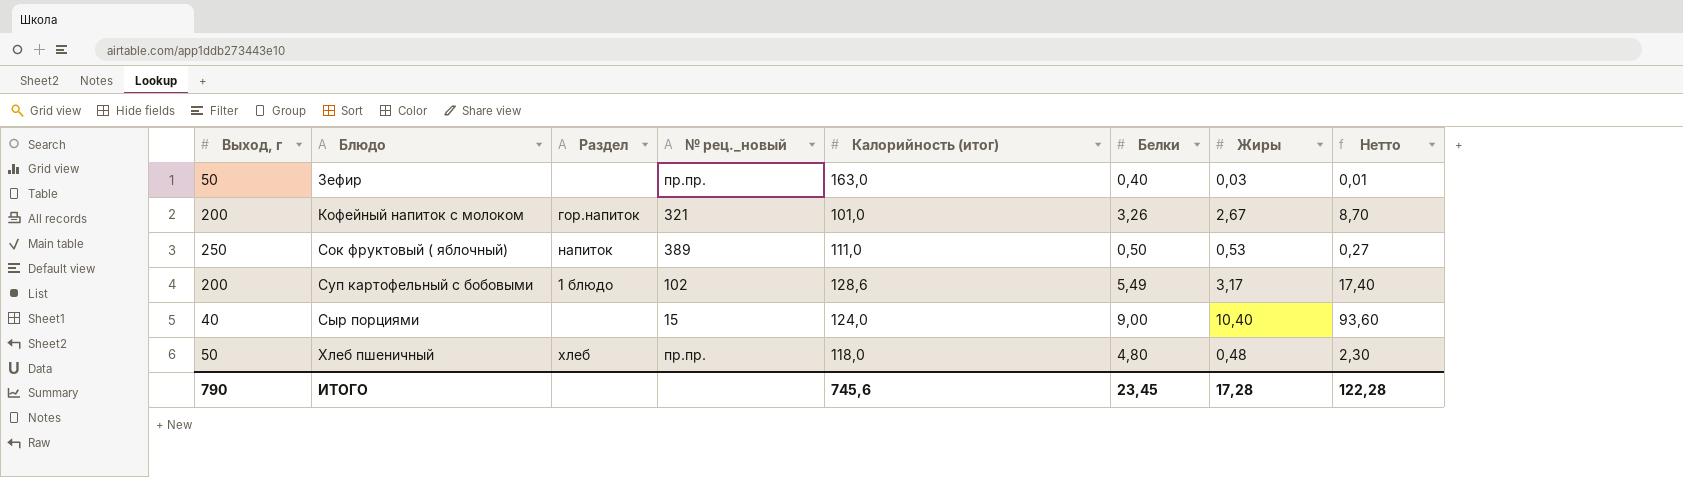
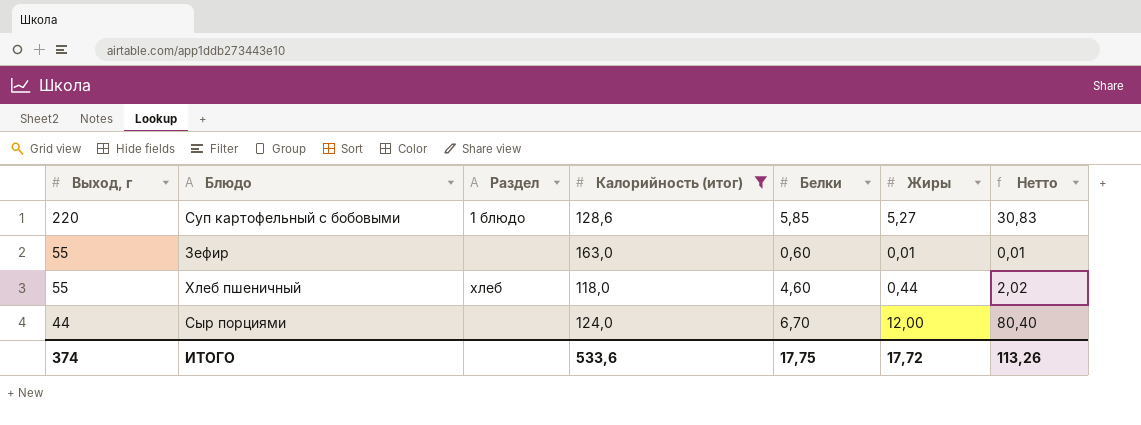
filter: none -> Калорийность (итог) >= 118,0
row order: Блюдо ascending -> Выход, г descending
column № рец._новый | position: 4 -> none
Суп картофельный с бобовыми | Выход, г: 200 -> 220
Суп картофельный с бобовыми | Белки: 5,49 -> 5,85
Суп картофельный с бобовыми | Жиры: 3,17 -> 5,27
Суп картофельный с бобовыми | Нетто: 17,40 -> 30,83
Зефир | Выход, г: 50 -> 55
Зефир | Белки: 0,40 -> 0,60
Зефир | Жиры: 0,03 -> 0,01
Хлеб пшеничный | Выход, г: 50 -> 55
Хлеб пшеничный | Белки: 4,80 -> 4,60
Хлеб пшеничный | Жиры: 0,48 -> 0,44
Хлеб пшеничный | Нетто: 2,30 -> 2,02
Сыр порциями | Выход, г: 40 -> 44
Сыр порциями | Белки: 9,00 -> 6,70
Сыр порциями | Жиры: 10,40 -> 12,00
Сыр порциями | Нетто: 93,60 -> 80,40
ИТОГО | Выход, г: 790 -> 374
ИТОГО | Калорийность (итог): 745,6 -> 533,6
ИТОГО | Белки: 23,45 -> 17,75
ИТОГО | Жиры: 17,28 -> 17,72
ИТОГО | Нетто: 122,28 -> 113,26

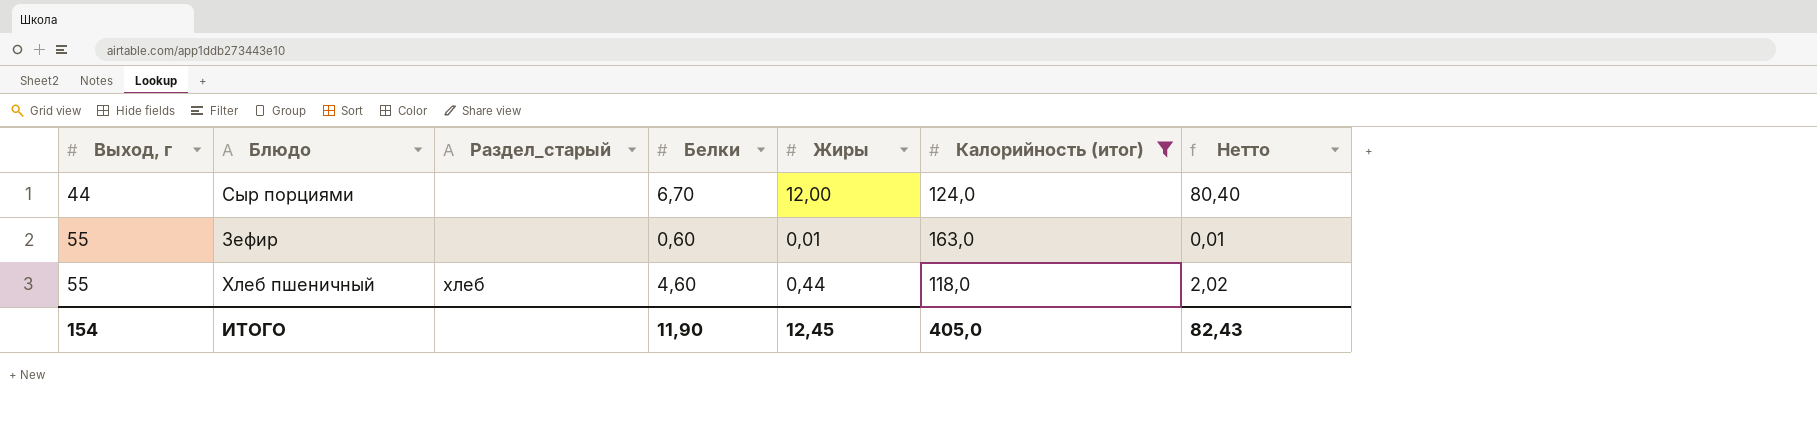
row order: Выход, г descending -> Выход, г ascending
column name: Раздел -> Раздел_старый
column Калорийность (итог) | position: 4 -> 6
row Суп картофельный с бобовыми: 220 | 1 блюдо | 128,6 | 5,85 | 5,27 | 30,83 -> none
ИТОГО | Выход, г: 374 -> 154
ИТОГО | Белки: 17,75 -> 11,90
ИТОГО | Жиры: 17,72 -> 12,45
ИТОГО | Калорийность (итог): 533,6 -> 405,0
ИТОГО | Нетто: 113,26 -> 82,43

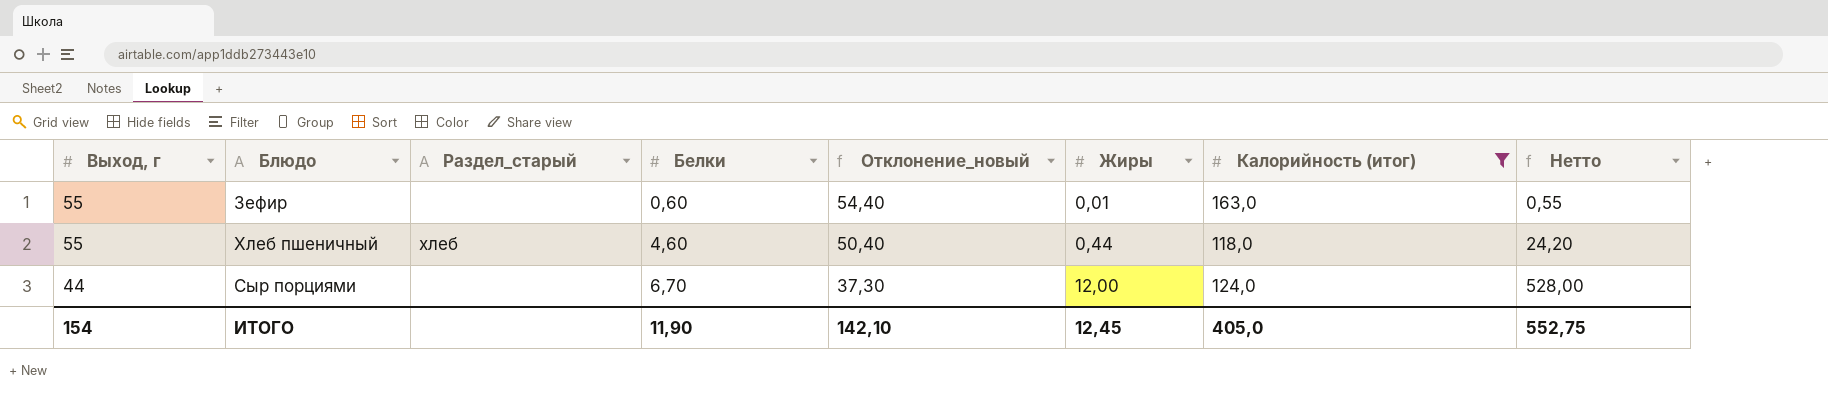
row order: Выход, г ascending -> Выход, г descending
column Отклонение_новый | formula: none -> [Выход, г] - [Белки]
column Нетто | formula: [Белки] * [Жиры] -> [Выход, г] * [Жиры]
ИТОГО | Нетто: 82,43 -> 552,75

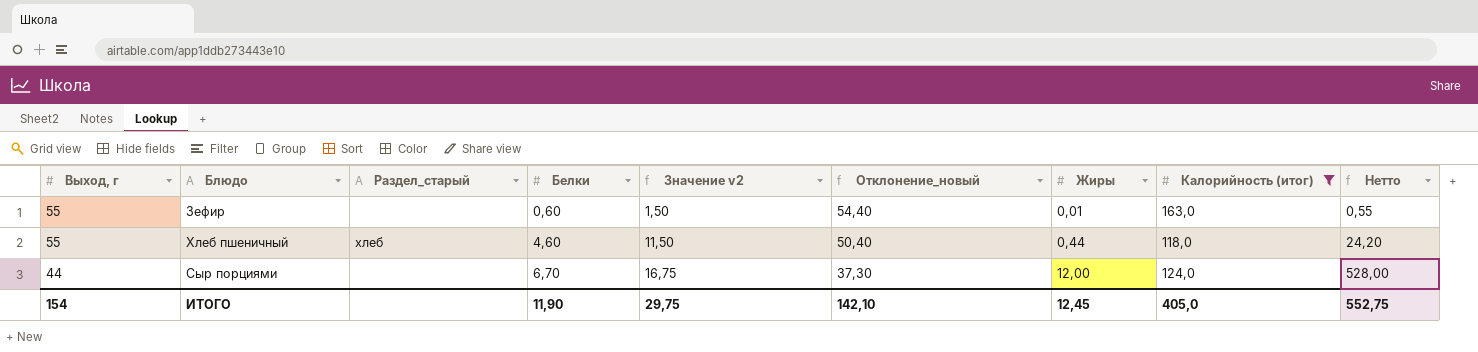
column Значение v2 | formula: none -> [Белки] * 2,5

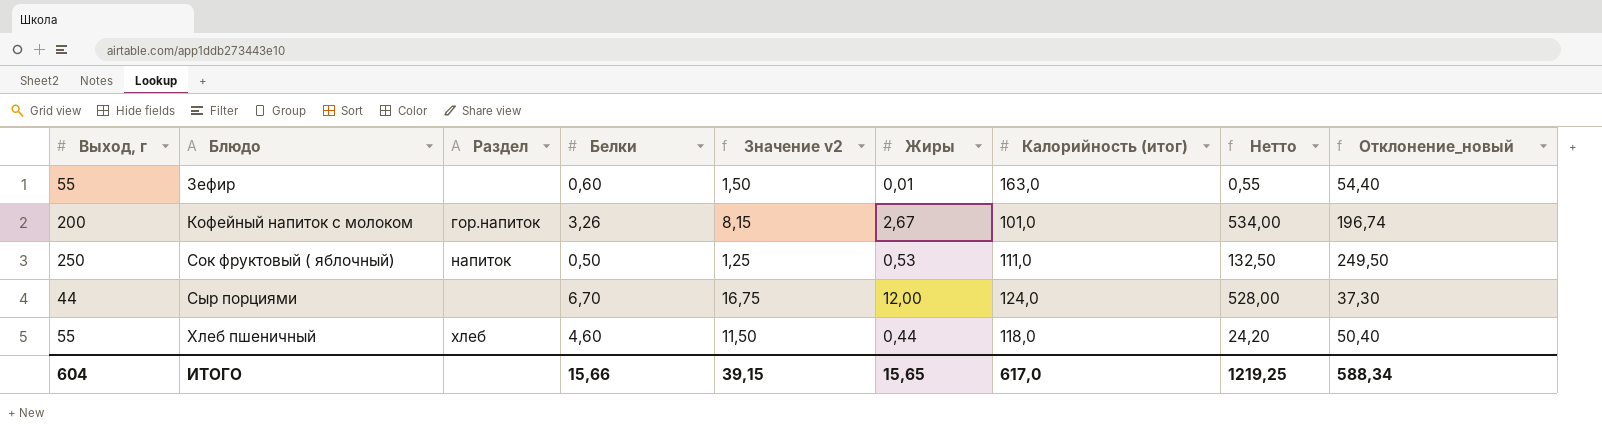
filter: Калорийность (итог) >= 118,0 -> none
row order: Выход, г descending -> Блюдо ascending
column name: Раздел_старый -> Раздел
column Отклонение_новый | position: 6 -> 9
ИТОГО | Выход, г: 154 -> 604
ИТОГО | Белки: 11,90 -> 15,66
ИТОГО | Значение v2: 29,75 -> 39,15
ИТОГО | Жиры: 12,45 -> 15,65
ИТОГО | Калорийность (итог): 405,0 -> 617,0
ИТОГО | Нетто: 552,75 -> 1219,25
ИТОГО | Отклонение_новый: 142,10 -> 588,34

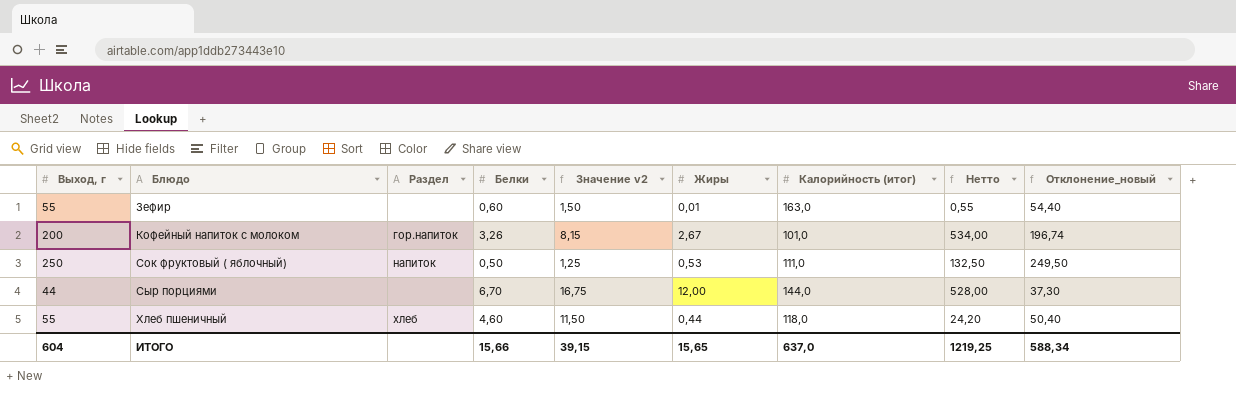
Сыр порциями | Калорийность (итог): 124,0 -> 144,0
ИТОГО | Калорийность (итог): 617,0 -> 637,0

